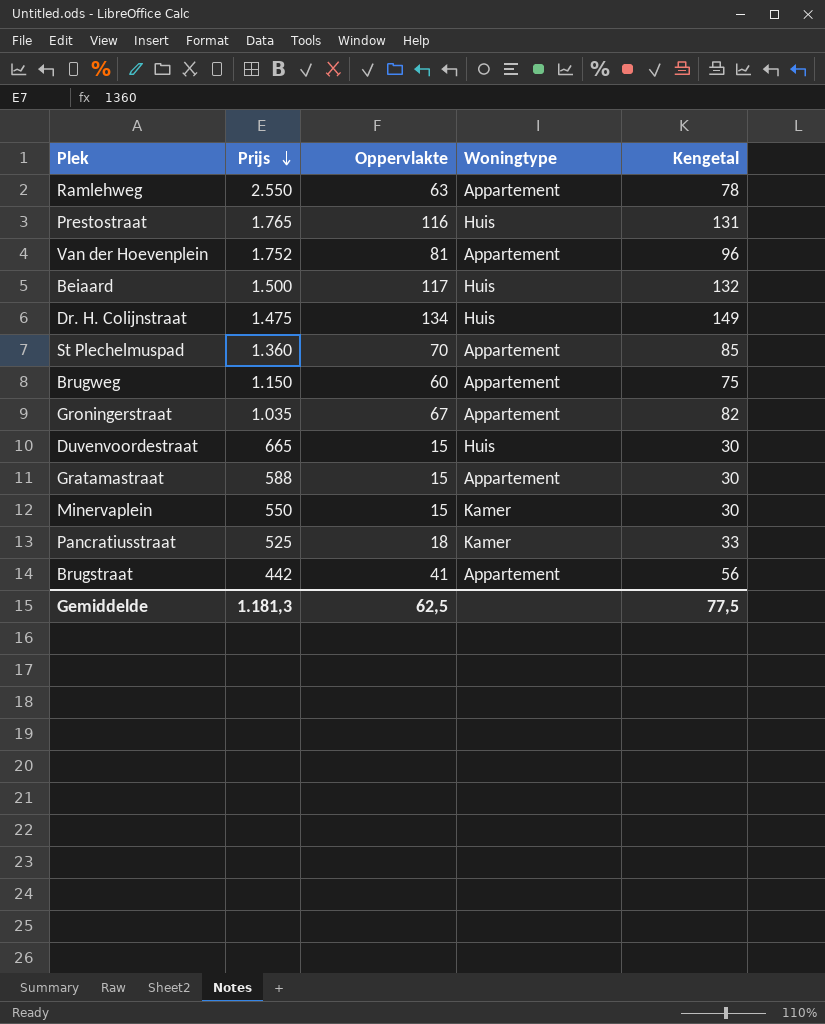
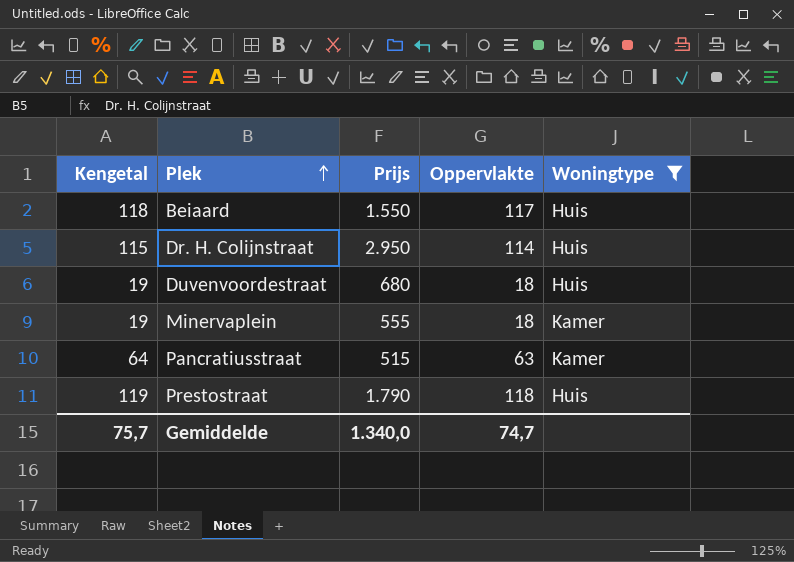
filter: none -> Woningtype != Appartement
row order: Prijs descending -> Plek ascending
column Kengetal | formula: [Oppervlakte] + 15 -> [Oppervlakte] + 1
column Kengetal | position: 5 -> 1
Beiaard | Prijs: 1.500 -> 1.550
Dr. H. Colijnstraat | Prijs: 1.475 -> 2.950
Dr. H. Colijnstraat | Oppervlakte: 134 -> 114
Duvenvoordestraat | Prijs: 665 -> 680
Duvenvoordestraat | Oppervlakte: 15 -> 18
Minervaplein | Prijs: 550 -> 555
Minervaplein | Oppervlakte: 15 -> 18
Pancratiusstraat | Prijs: 525 -> 515
Pancratiusstraat | Oppervlakte: 18 -> 63
Prestostraat | Prijs: 1.765 -> 1.790
Prestostraat | Oppervlakte: 116 -> 118
Gemiddelde | Kengetal: 77,5 -> 75,7
Gemiddelde | Prijs: 1.181,3 -> 1.340,0
Gemiddelde | Oppervlakte: 62,5 -> 74,7

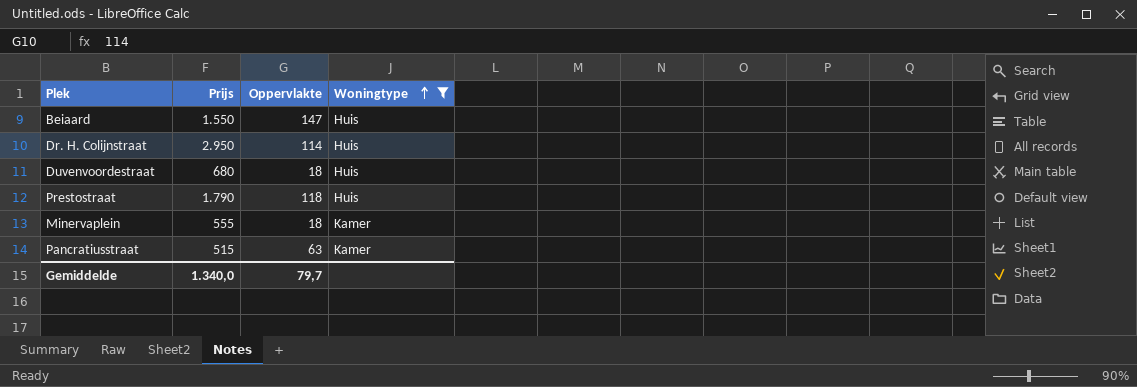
row order: Plek ascending -> Woningtype ascending
column Kengetal | formula: [Oppervlakte] + 1 -> none
Beiaard | Oppervlakte: 117 -> 147
Gemiddelde | Oppervlakte: 74,7 -> 79,7

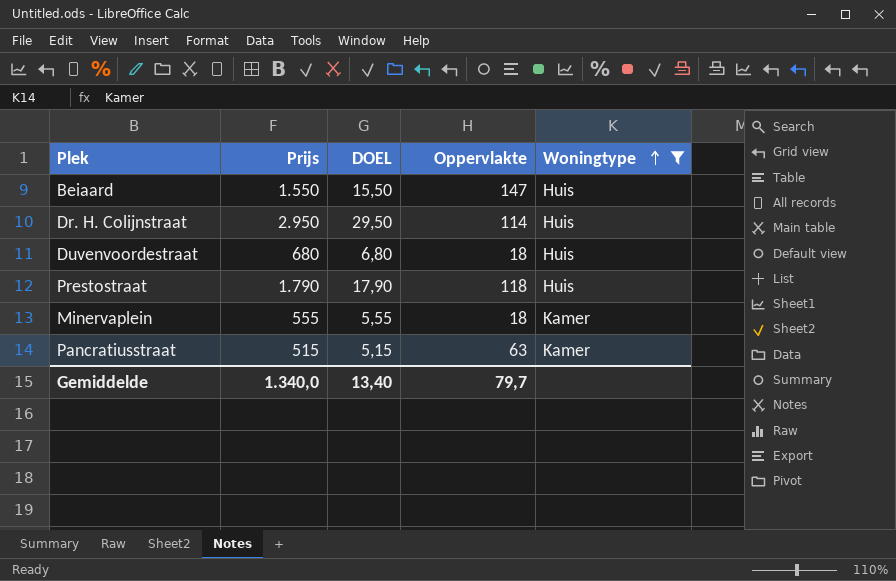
column DOEL | formula: none -> [Prijs] * 0,01

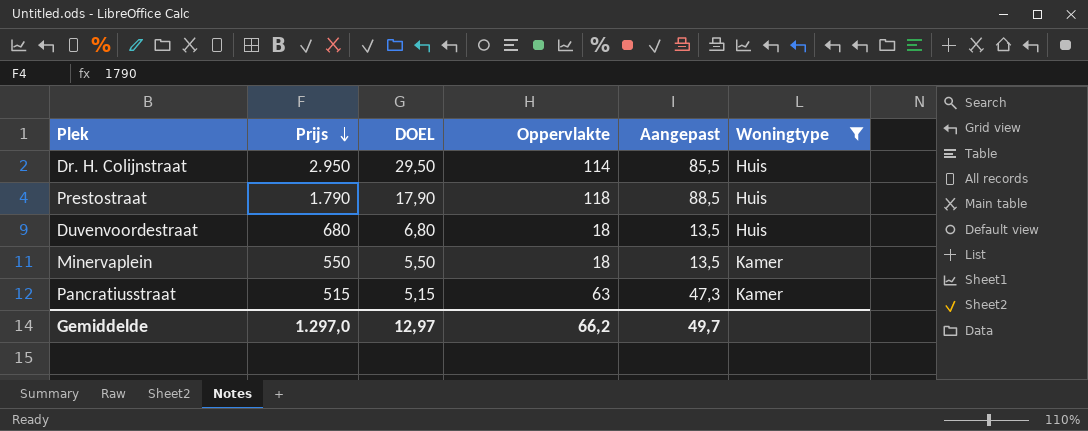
row order: Woningtype ascending -> Prijs descending
column Aangepast | formula: none -> [Oppervlakte] * 0,75
row Beiaard: 1.550 | 15,50 | 147 | Huis -> none
Minervaplein | Prijs: 555 -> 550
Minervaplein | DOEL: 5,55 -> 5,50
Gemiddelde | Prijs: 1.340,0 -> 1.297,0
Gemiddelde | DOEL: 13,40 -> 12,97
Gemiddelde | Oppervlakte: 79,7 -> 66,2

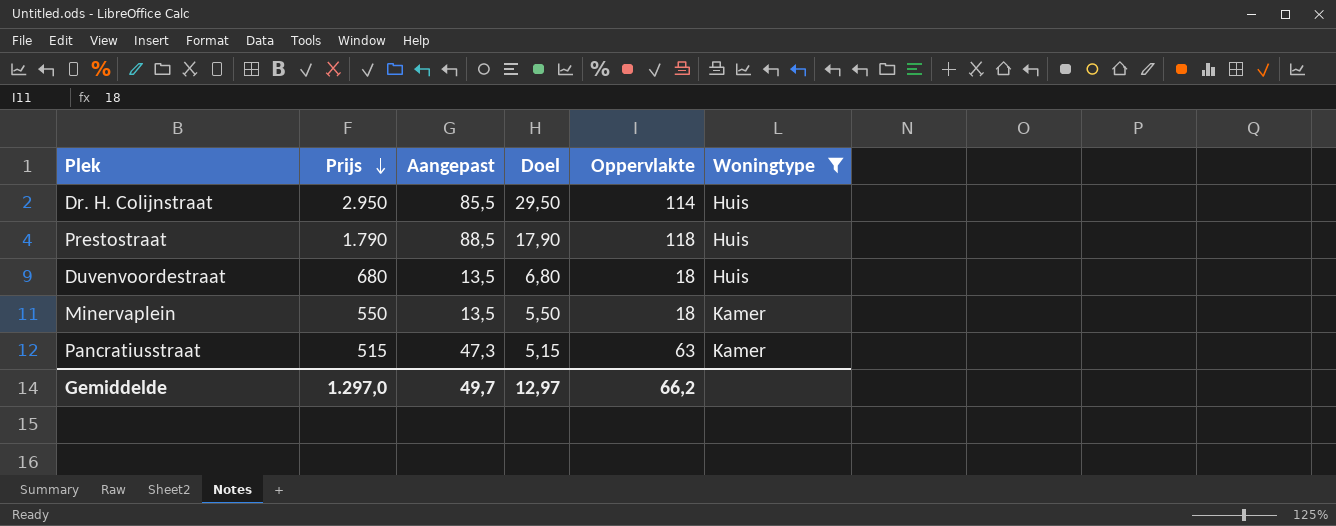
column Aangepast | position: 5 -> 3
column name: DOEL -> Doel

